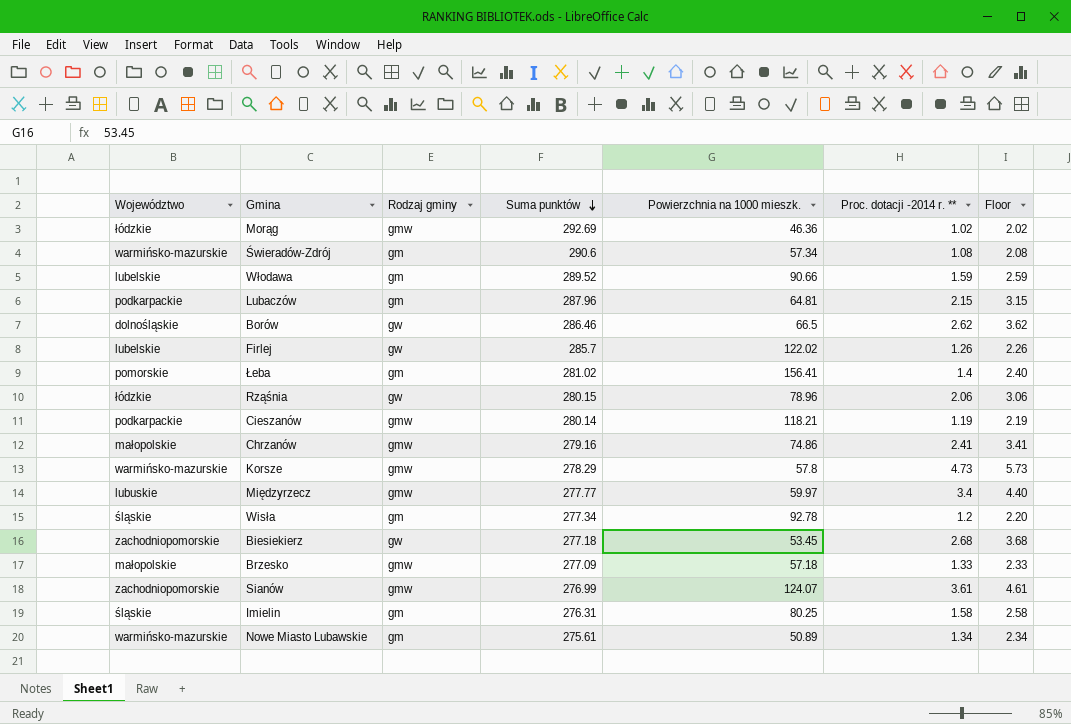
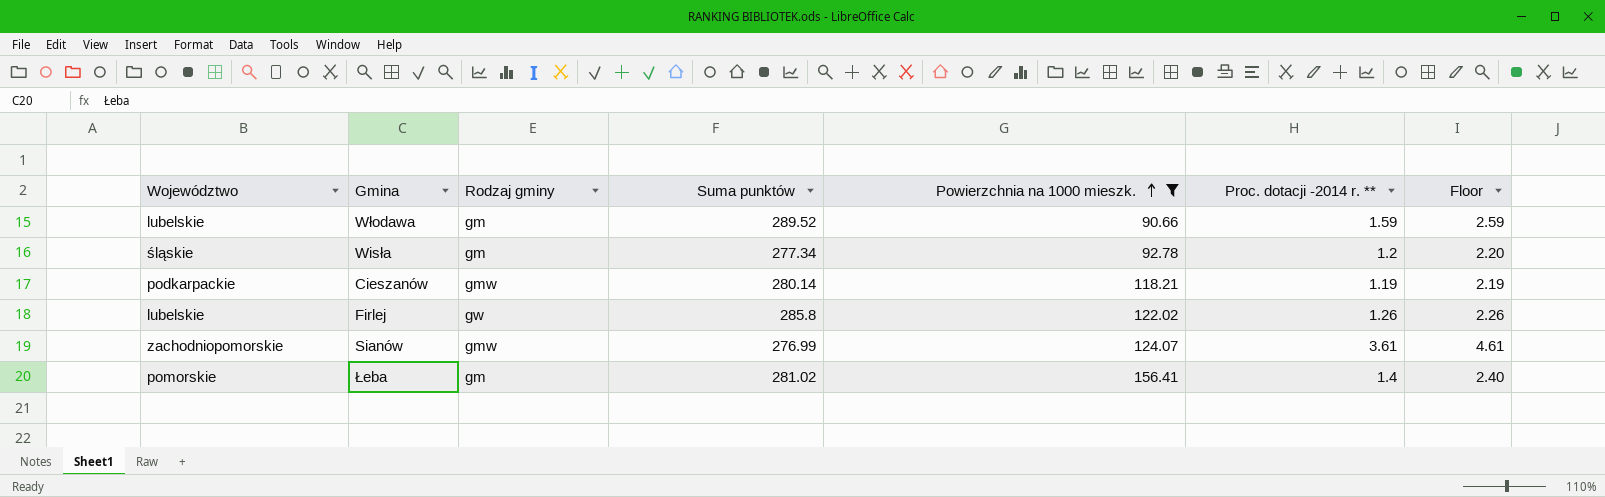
filter: none -> Powierzchnia na 1000 mieszk. >= 90.66
row order: Suma punktów descending -> Powierzchnia na 1000 mieszk. ascending
Firlej | Suma punktów: 285.7 -> 285.8

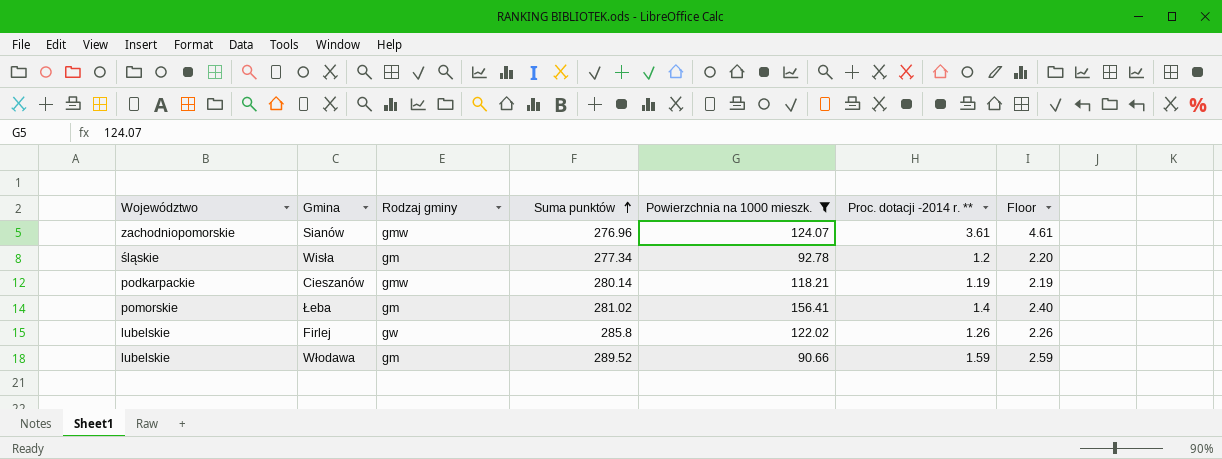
row order: Powierzchnia na 1000 mieszk. ascending -> Suma punktów ascending
Sianów | Suma punktów: 276.99 -> 276.96

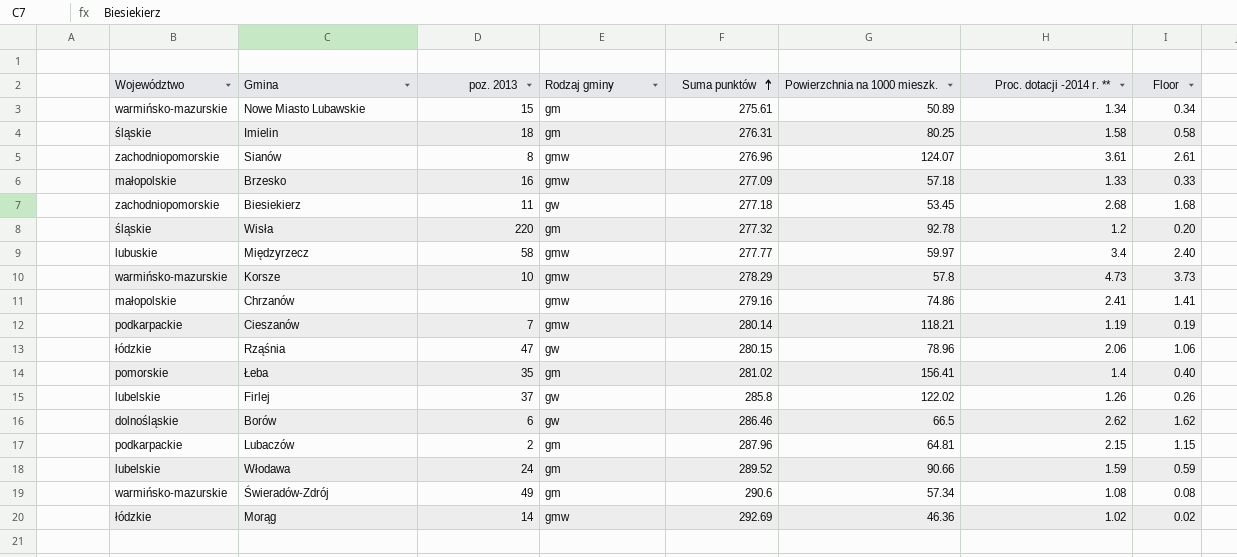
filter: Powierzchnia na 1000 mieszk. >= 90.66 -> none
column poz. 2013 | position: none -> 3
column Floor | formula: [Proc. dotacji -2014 r. **] + 1 -> [Proc. dotacji -2014 r. **] - 1
Wisła | Suma punktów: 277.34 -> 277.32

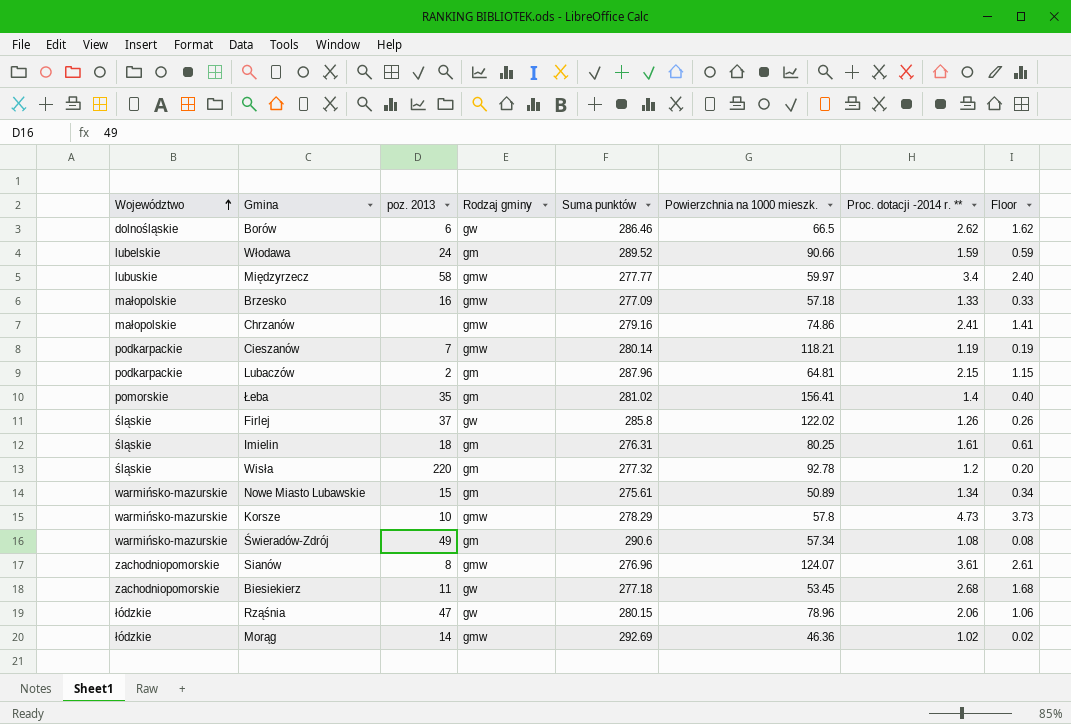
row order: Suma punktów ascending -> Województwo ascending
Firlej | Województwo: lubelskie -> śląskie
Imielin | Proc. dotacji -2014 r. **: 1.58 -> 1.61
Imielin | Floor: 0.58 -> 0.61

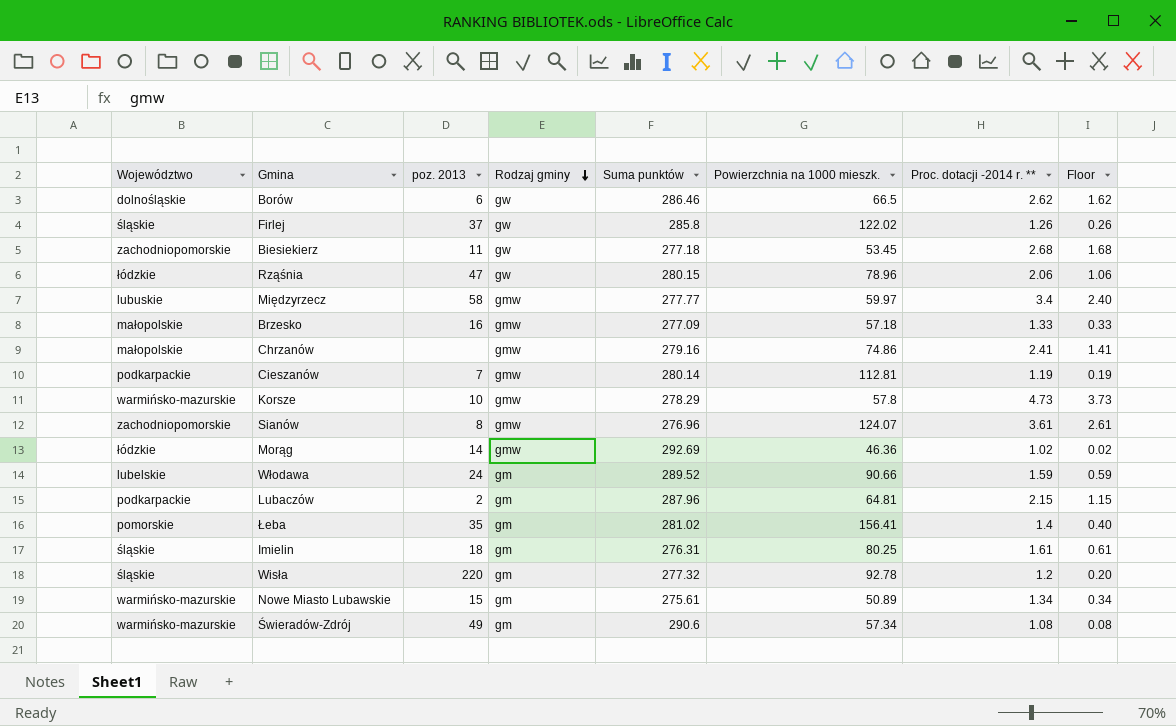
row order: Województwo ascending -> Rodzaj gminy descending
Cieszanów | Powierzchnia na 1000 mieszk.: 118.21 -> 112.81

